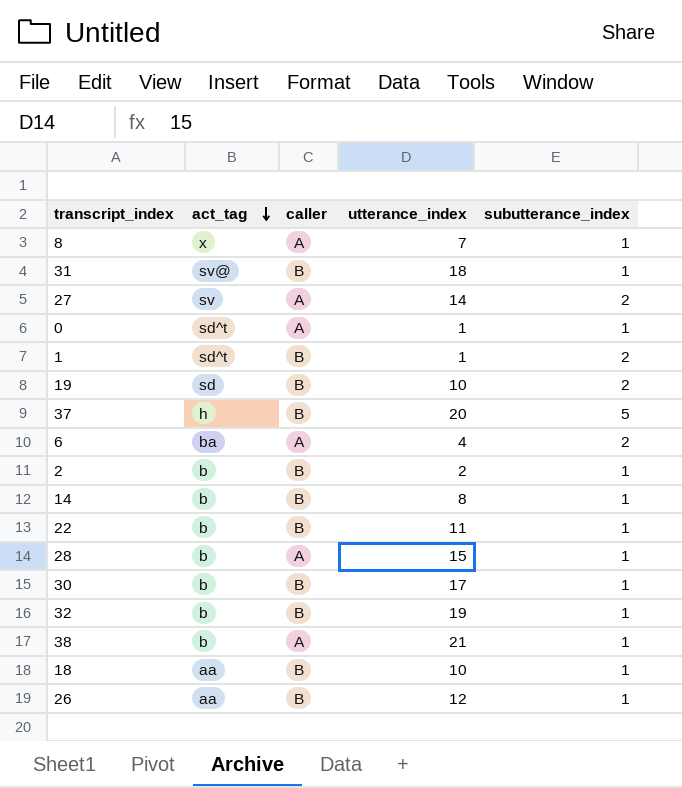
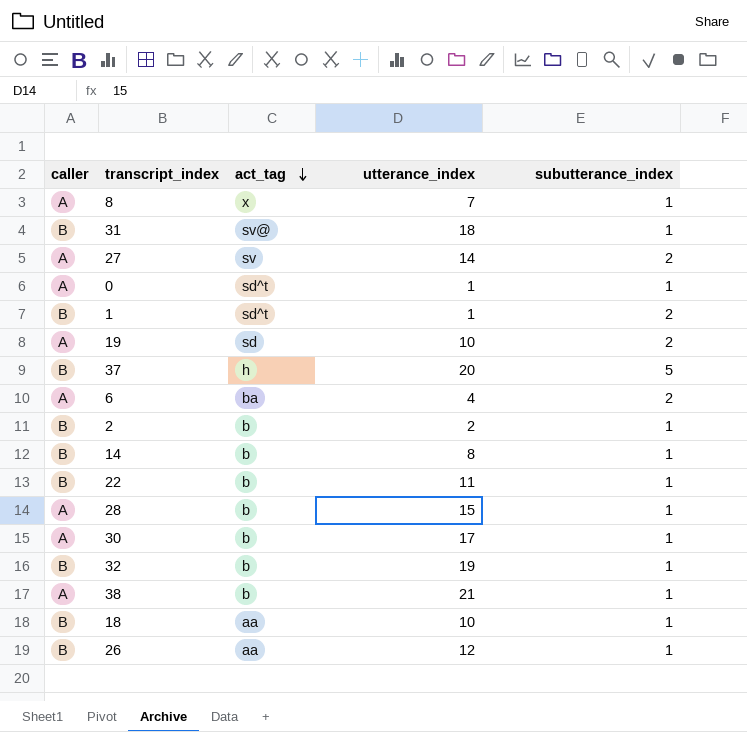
column caller | position: 3 -> 1
19 | caller: B -> A
30 | caller: B -> A

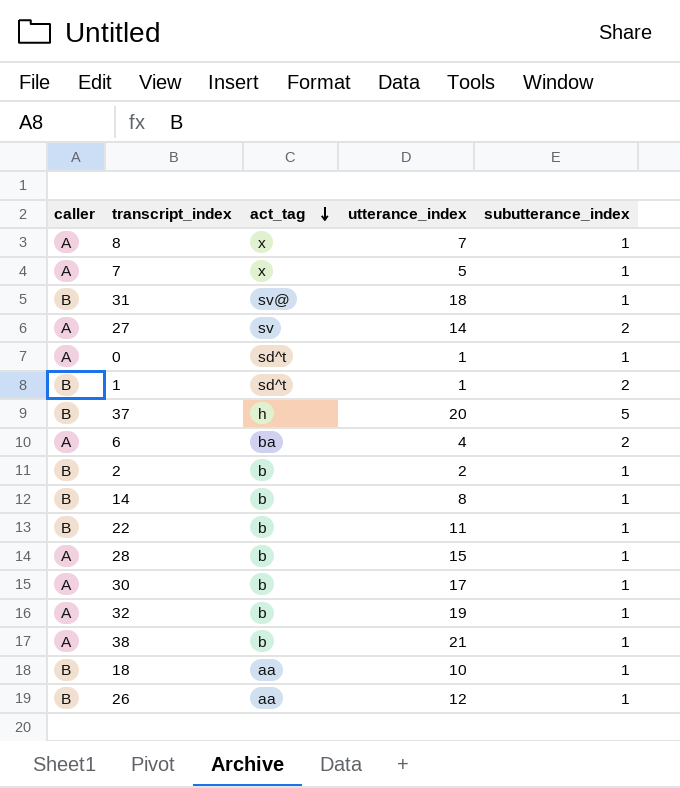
row 19: A | sd | 10 | 2 -> none
row 7: none -> A | x | 5 | 1
32 | caller: B -> A

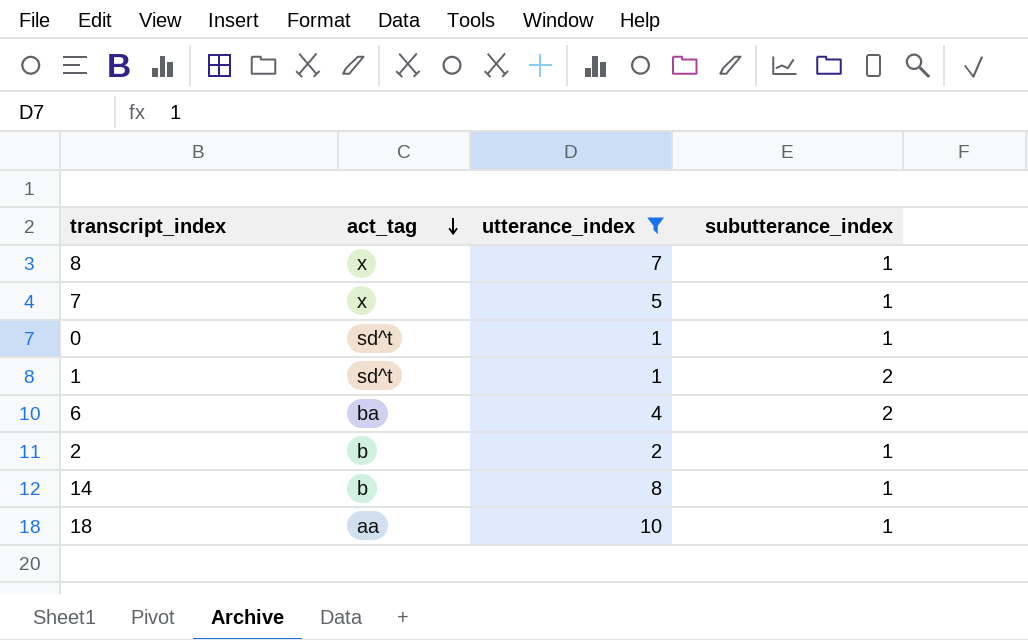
filter: none -> utterance_index <= 10
column caller | position: 1 -> none

